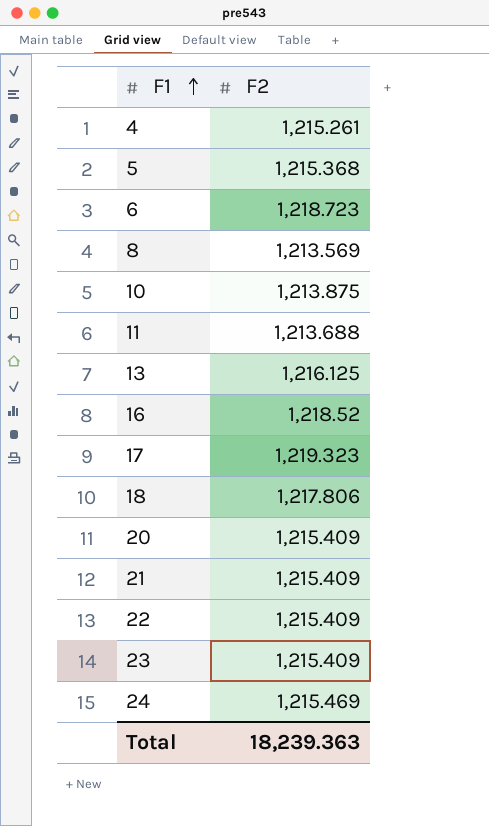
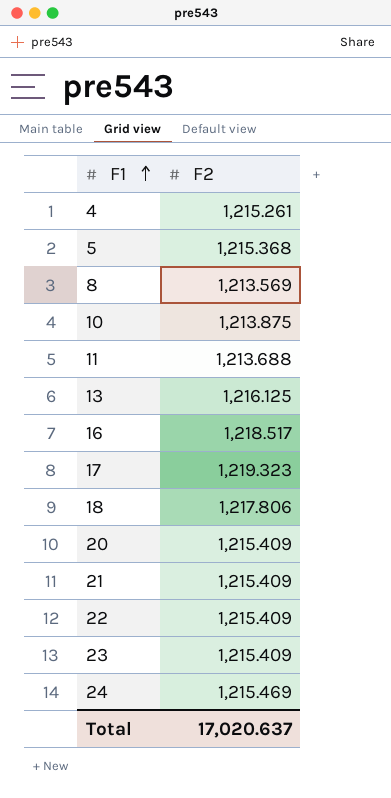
row 6: 1,218.723 -> none
16 | F2: 1,218.52 -> 1,218.517
Total | F2: 18,239.363 -> 17,020.637

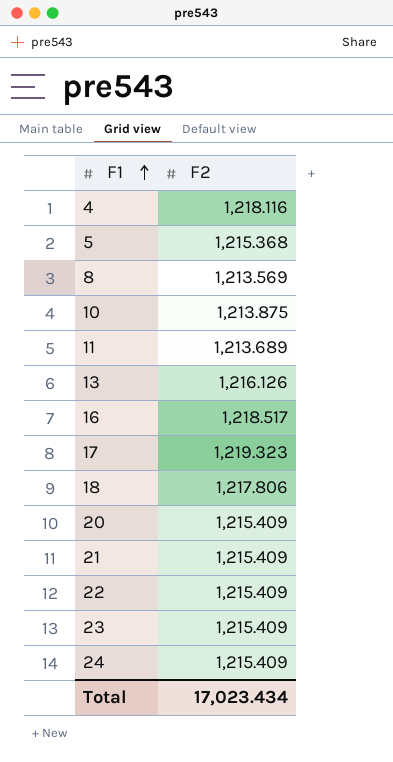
4 | F2: 1,215.261 -> 1,218.116
11 | F2: 1,213.688 -> 1,213.689
13 | F2: 1,216.125 -> 1,216.126
24 | F2: 1,215.469 -> 1,215.409
Total | F2: 17,020.637 -> 17,023.434

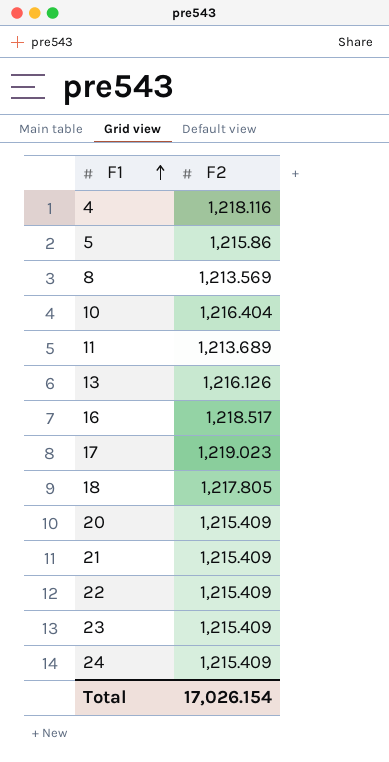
5 | F2: 1,215.368 -> 1,215.86
10 | F2: 1,213.875 -> 1,216.404
17 | F2: 1,219.323 -> 1,219.023
18 | F2: 1,217.806 -> 1,217.805
Total | F2: 17,023.434 -> 17,026.154

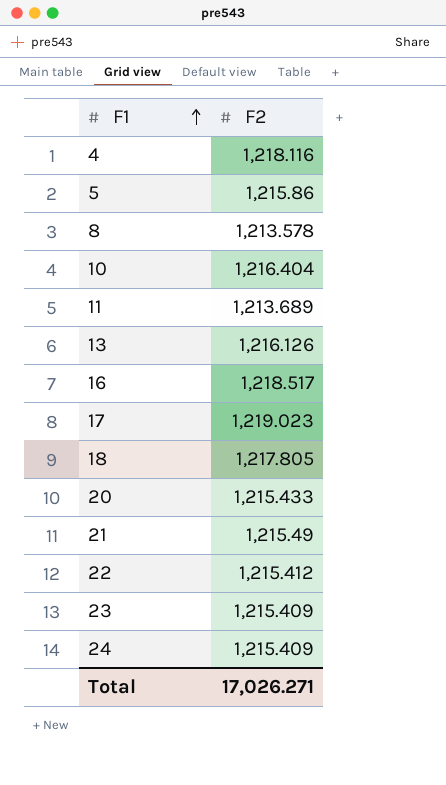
8 | F2: 1,213.569 -> 1,213.578
20 | F2: 1,215.409 -> 1,215.433
21 | F2: 1,215.409 -> 1,215.49
22 | F2: 1,215.409 -> 1,215.412
Total | F2: 17,026.154 -> 17,026.271

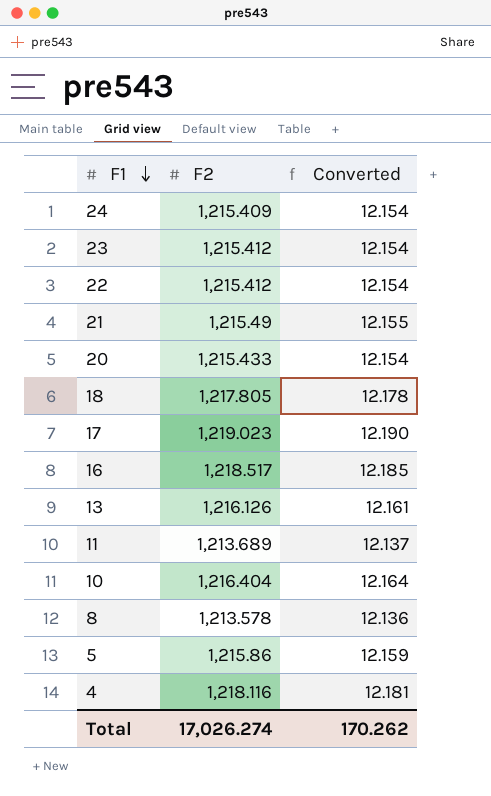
row order: F1 ascending -> F1 descending
column Converted | formula: none -> [F2] * 0.01
23 | F2: 1,215.409 -> 1,215.412
Total | F2: 17,026.271 -> 17,026.274

